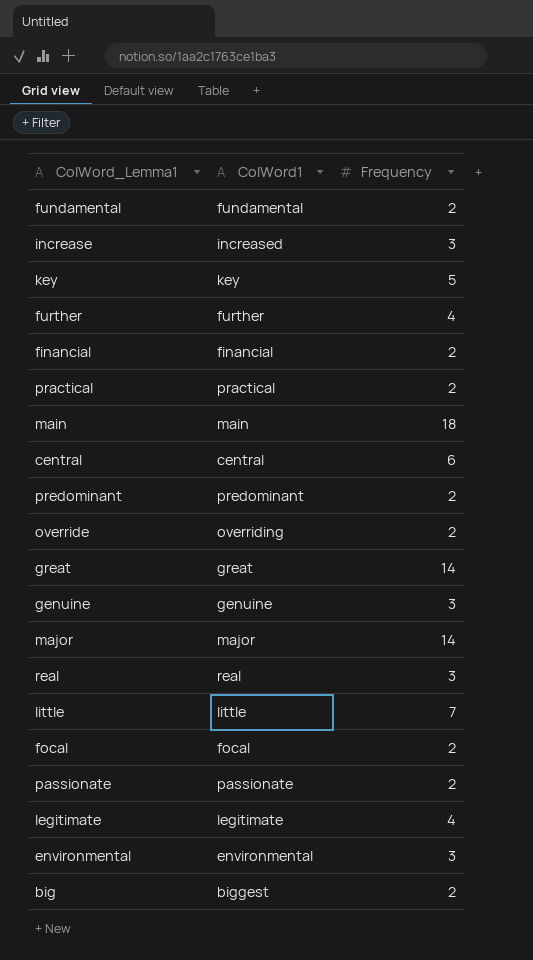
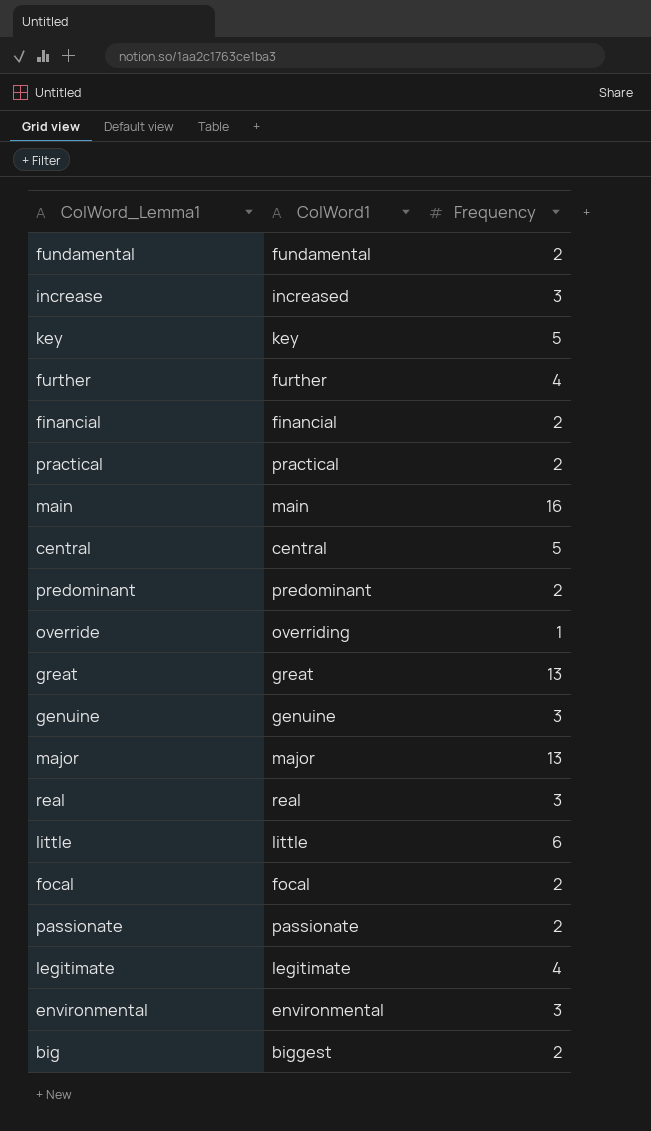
main | Frequency: 18 -> 16
central | Frequency: 6 -> 5
override | Frequency: 2 -> 1
great | Frequency: 14 -> 13
major | Frequency: 14 -> 13
little | Frequency: 7 -> 6

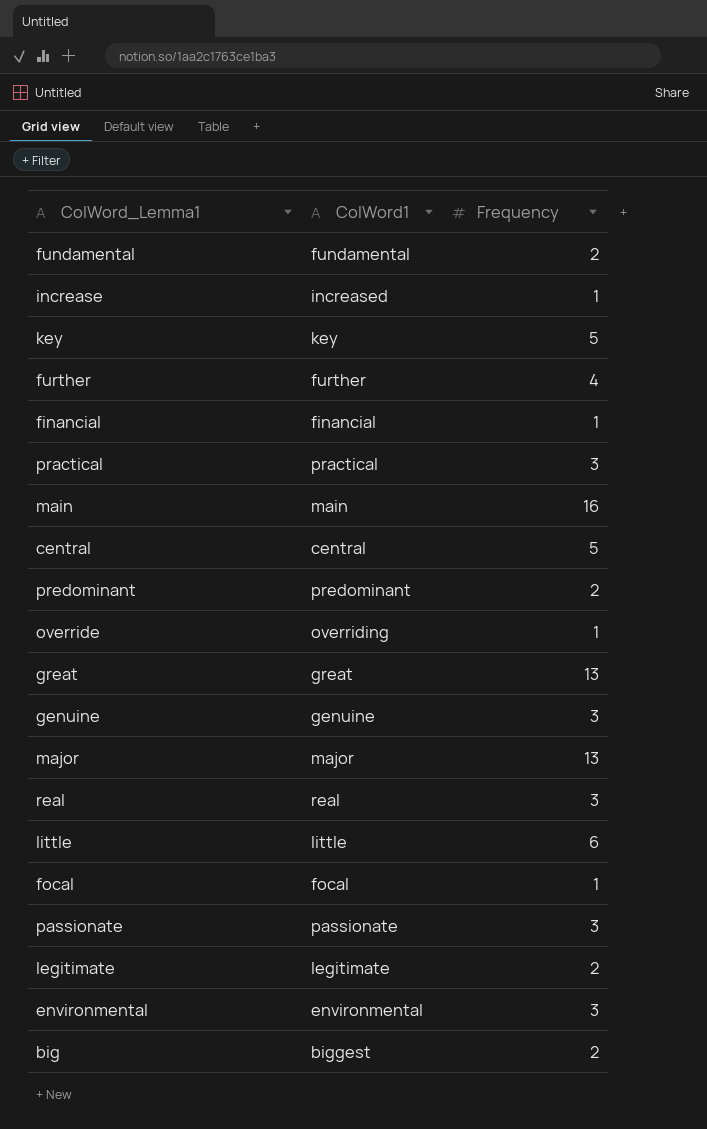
increase | Frequency: 3 -> 1
financial | Frequency: 2 -> 1
practical | Frequency: 2 -> 3
focal | Frequency: 2 -> 1
passionate | Frequency: 2 -> 3
legitimate | Frequency: 4 -> 2

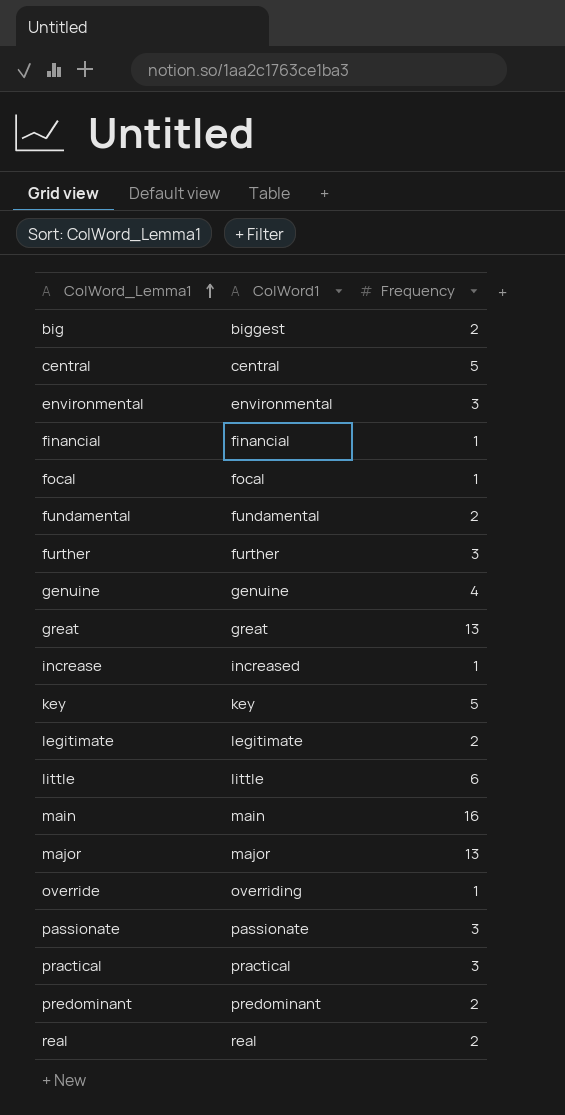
row order: none -> ColWord_Lemma1 ascending
further | Frequency: 4 -> 3
genuine | Frequency: 3 -> 4
real | Frequency: 3 -> 2

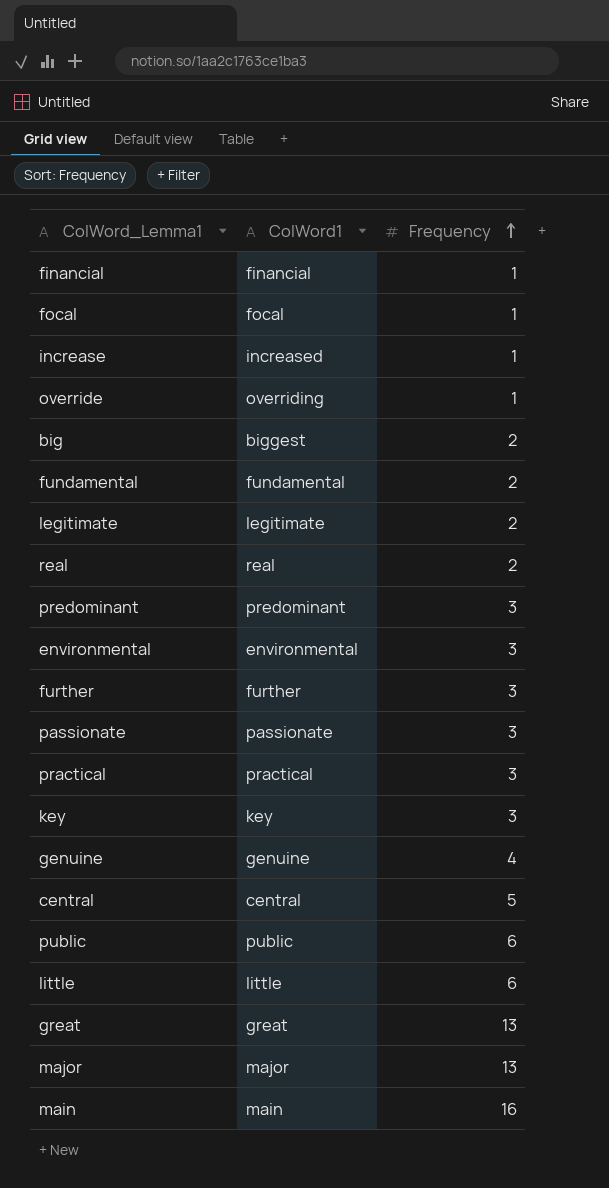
row order: ColWord_Lemma1 ascending -> Frequency ascending
predominant | Frequency: 2 -> 3
key | Frequency: 5 -> 3
row public: none -> public | 6

